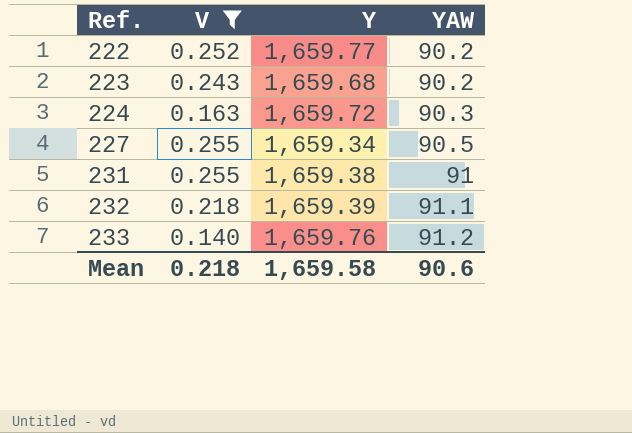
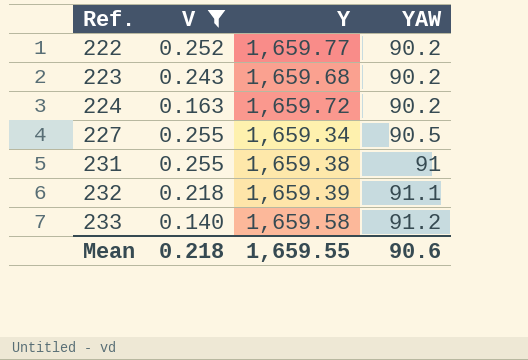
224 | YAW: 90.3 -> 90.2
233 | Y: 1,659.76 -> 1,659.58
Mean | Y: 1,659.58 -> 1,659.55

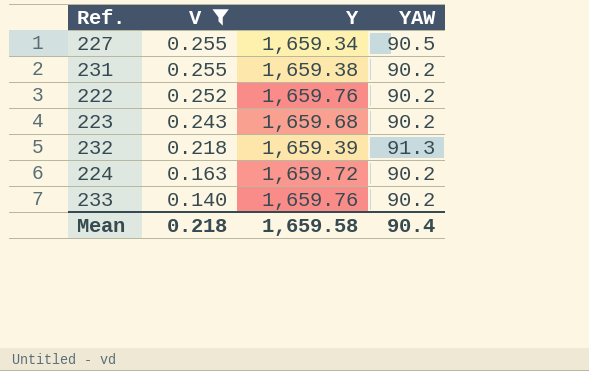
row order: Ref. ascending -> V descending
231 | YAW: 91 -> 90.2
222 | Y: 1,659.77 -> 1,659.76
232 | YAW: 91.1 -> 91.3
233 | Y: 1,659.58 -> 1,659.76
233 | YAW: 91.2 -> 90.2
Mean | Y: 1,659.55 -> 1,659.58
Mean | YAW: 90.6 -> 90.4

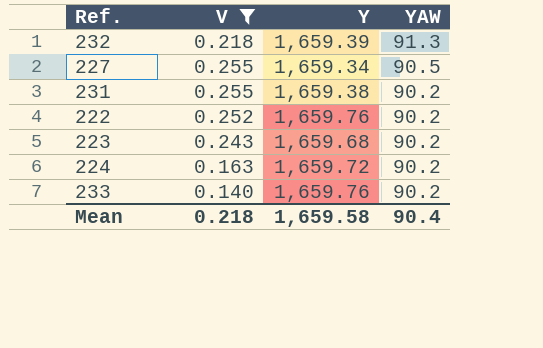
row order: V descending -> YAW descending

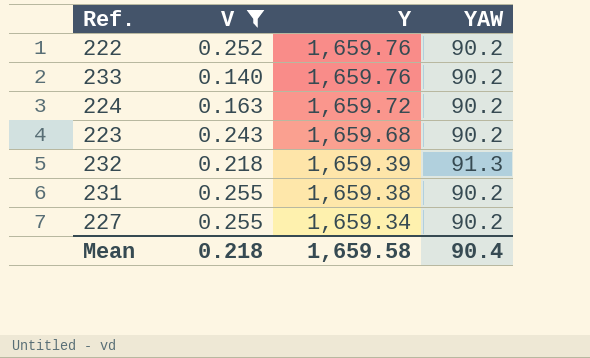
row order: YAW descending -> Y descending
227 | YAW: 90.5 -> 90.2

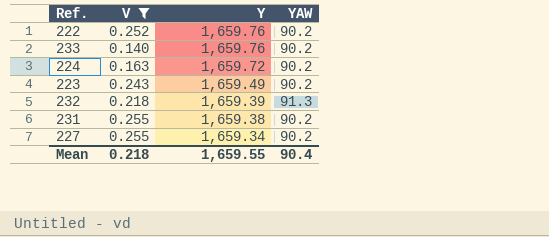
223 | Y: 1,659.68 -> 1,659.49
Mean | Y: 1,659.58 -> 1,659.55

